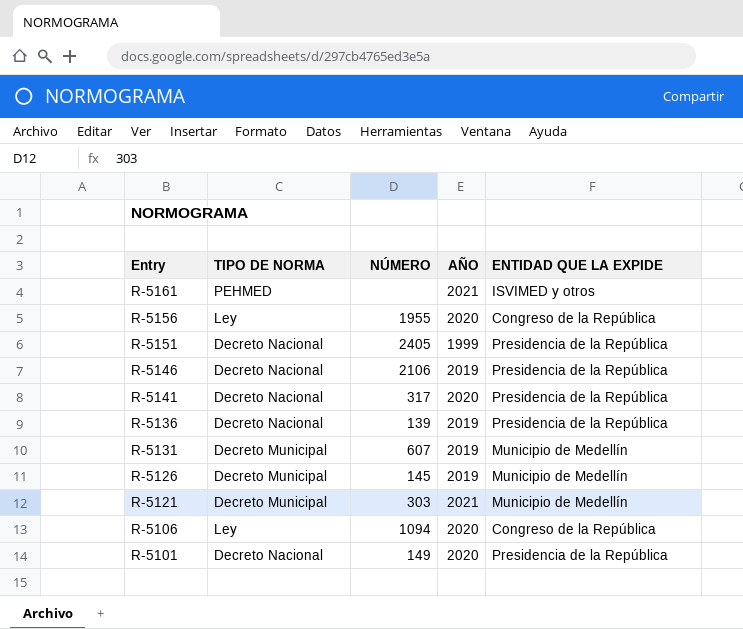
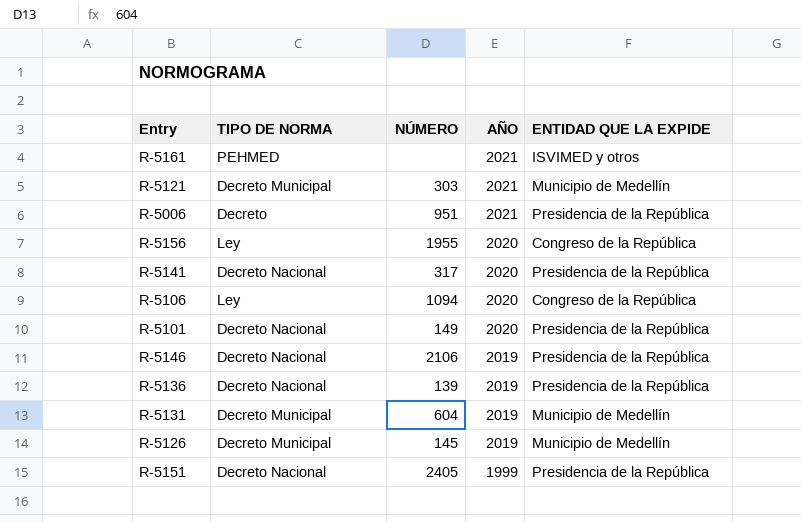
row order: Entry descending -> AÑO descending
row R-5006: none -> Decreto | 951 | 2021 | Presidencia de la República
R-5131 | NÚMERO: 607 -> 604

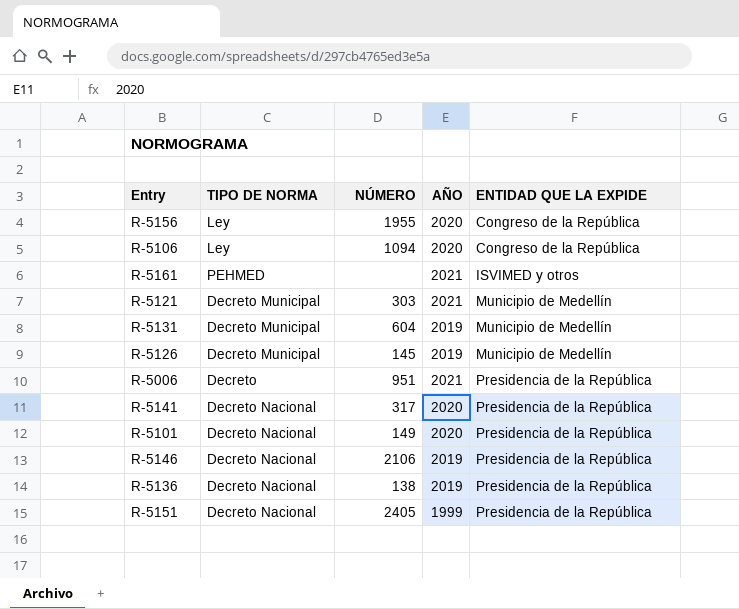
row order: AÑO descending -> ENTIDAD QUE LA EXPIDE ascending
R-5136 | NÚMERO: 139 -> 138

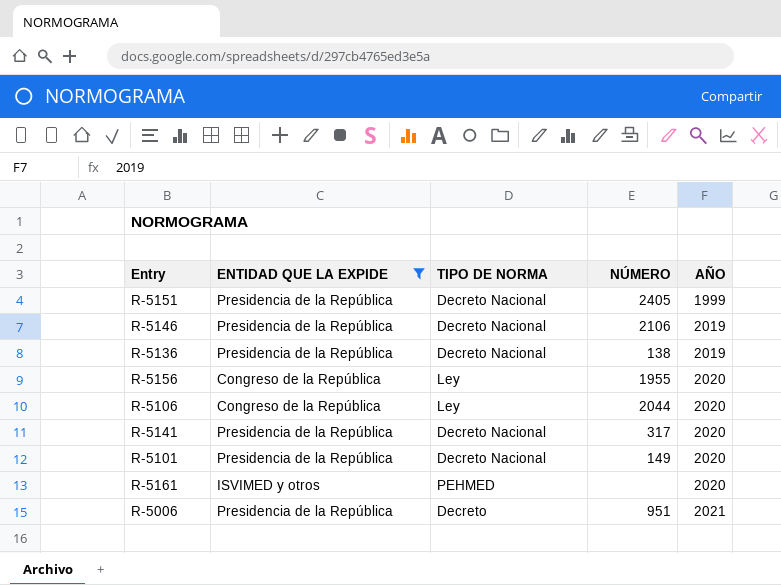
filter: none -> ENTIDAD QUE LA EXPIDE != Municipio de Medellín
row order: ENTIDAD QUE LA EXPIDE ascending -> AÑO ascending
column ENTIDAD QUE LA EXPIDE | position: 5 -> 2
R-5106 | NÚMERO: 1094 -> 2044
R-5161 | AÑO: 2021 -> 2020

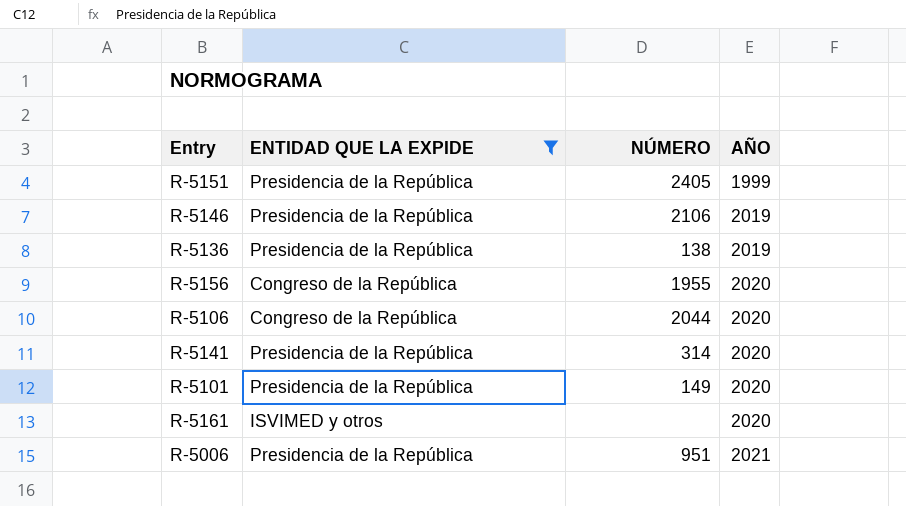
column TIPO DE NORMA | position: 3 -> none
R-5141 | NÚMERO: 317 -> 314

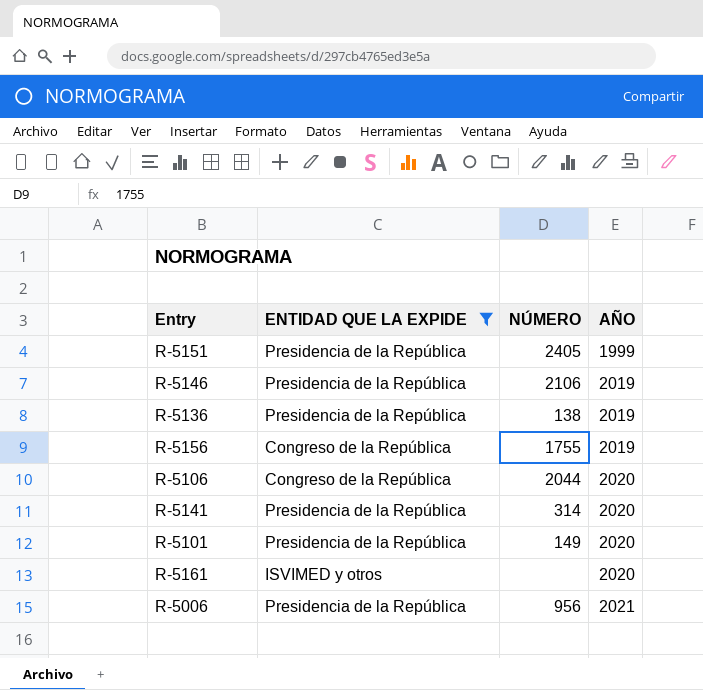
R-5156 | NÚMERO: 1955 -> 1755
R-5156 | AÑO: 2020 -> 2019
R-5006 | NÚMERO: 951 -> 956

